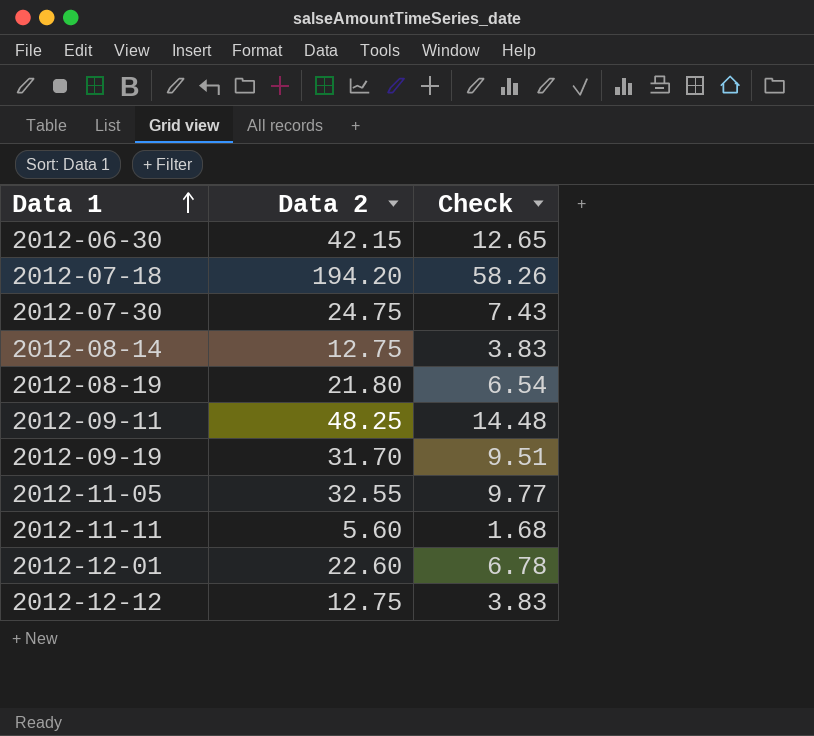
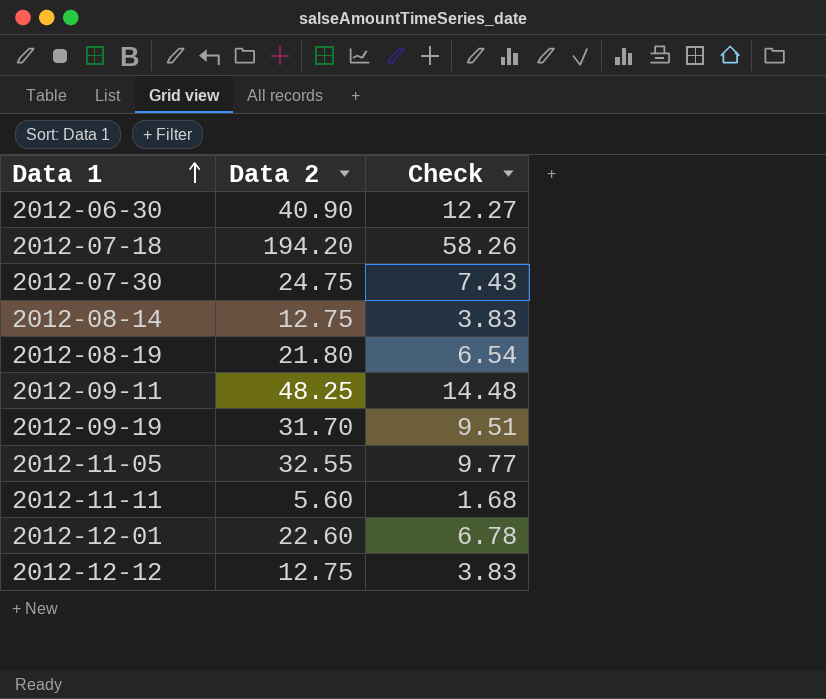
2012-06-30 | Data 2: 42.15 -> 40.90
2012-06-30 | Check: 12.65 -> 12.27

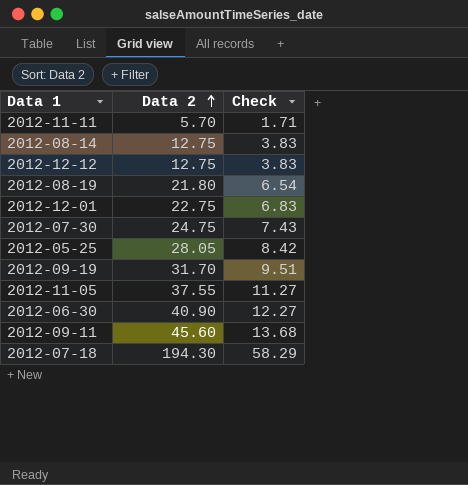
row order: Data 1 ascending -> Data 2 ascending
2012-11-11 | Data 2: 5.60 -> 5.70
2012-11-11 | Check: 1.68 -> 1.71
2012-12-01 | Data 2: 22.60 -> 22.75
2012-12-01 | Check: 6.78 -> 6.83
row 2012-05-25: none -> 28.05 | 8.42
2012-11-05 | Data 2: 32.55 -> 37.55
2012-11-05 | Check: 9.77 -> 11.27
2012-09-11 | Data 2: 48.25 -> 45.60
2012-09-11 | Check: 14.48 -> 13.68
2012-07-18 | Data 2: 194.20 -> 194.30
2012-07-18 | Check: 58.26 -> 58.29

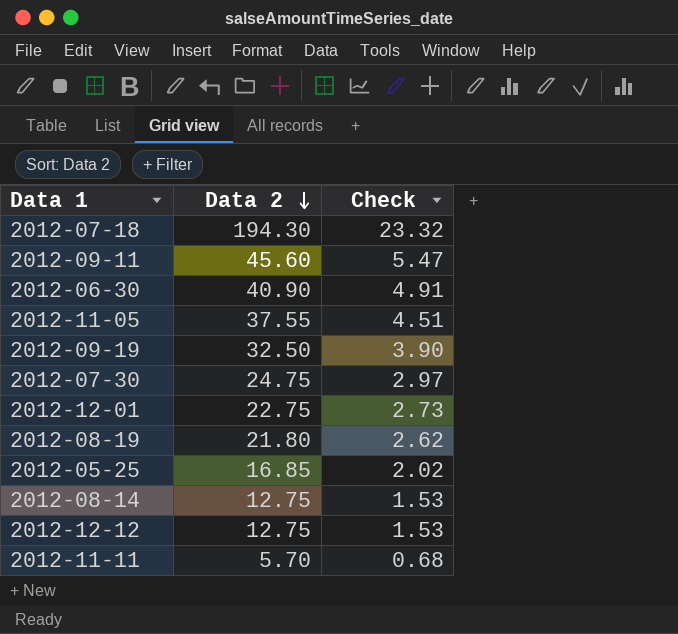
row order: Data 2 ascending -> Data 2 descending
column Check | formula: [Data 2] * 0.3 -> [Data 2] * 0.12
2012-09-19 | Data 2: 31.70 -> 32.50
2012-05-25 | Data 2: 28.05 -> 16.85

